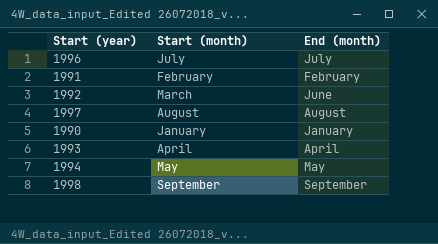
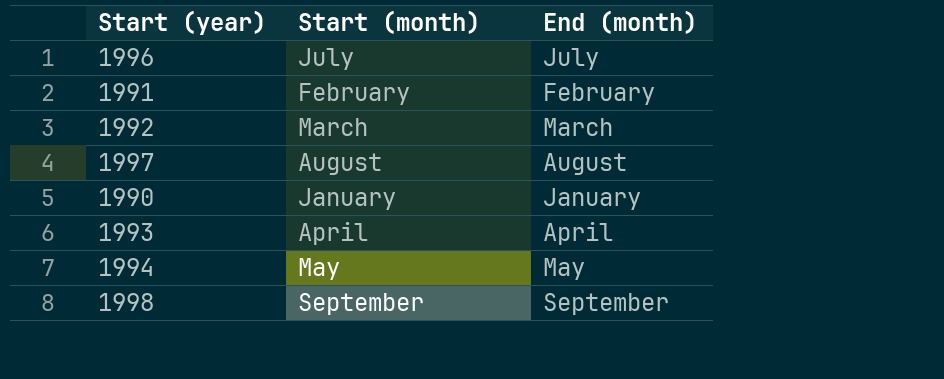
1992 | End (month): June -> March

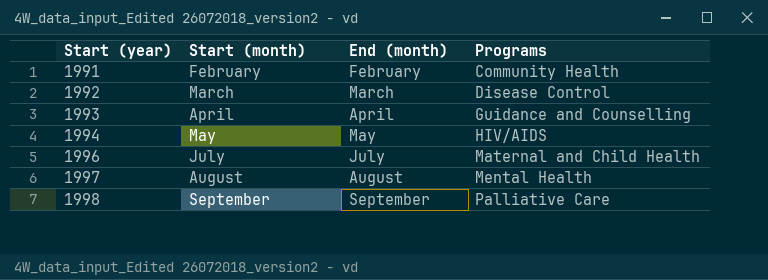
row order: none -> Start (year) ascending
column Programs | position: none -> 4
row 1990: January | January -> none

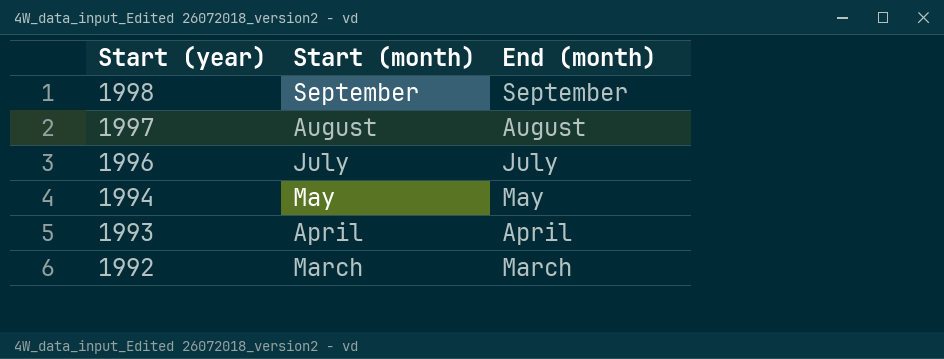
row order: Start (year) ascending -> Start (year) descending
column Programs | position: 4 -> none
row 1991: February | February | Community Health -> none

